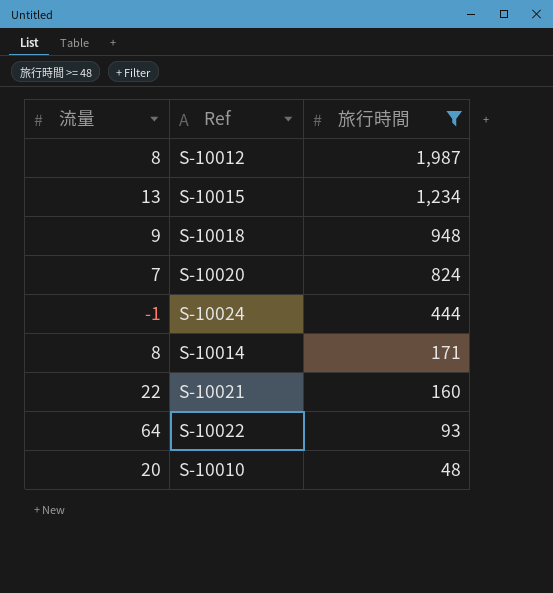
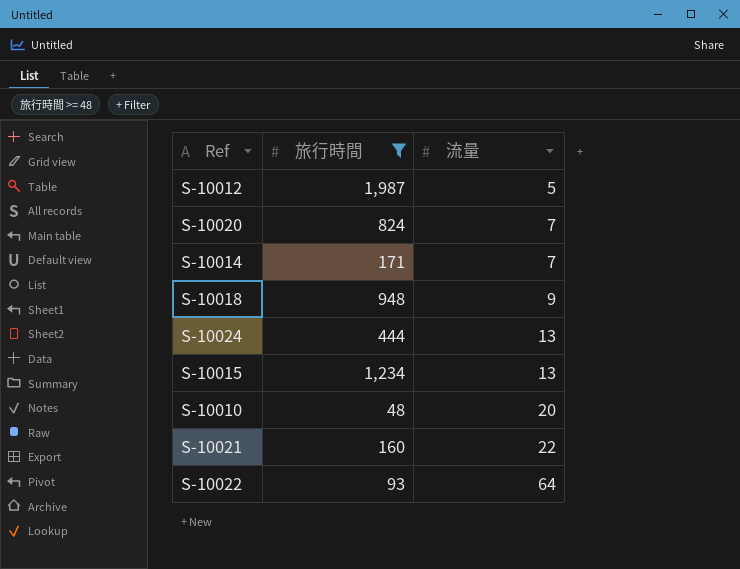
row order: 旅行時間 descending -> 流量 ascending
column 流量 | position: 1 -> 3
S-10012 | 流量: 8 -> 5
S-10014 | 流量: 8 -> 7
S-10024 | 流量: -1 -> 13

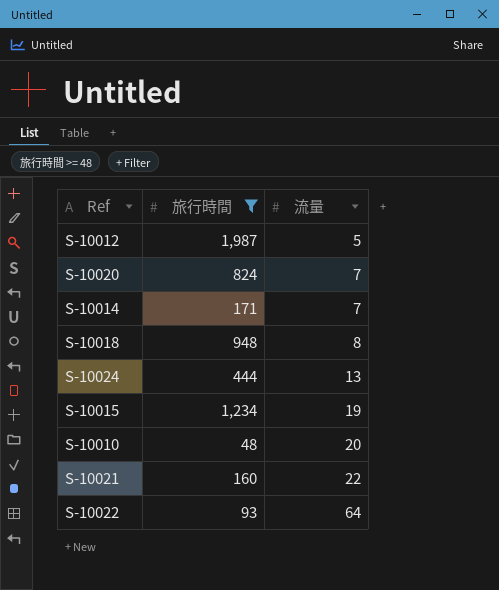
S-10018 | 流量: 9 -> 8
S-10015 | 流量: 13 -> 19

